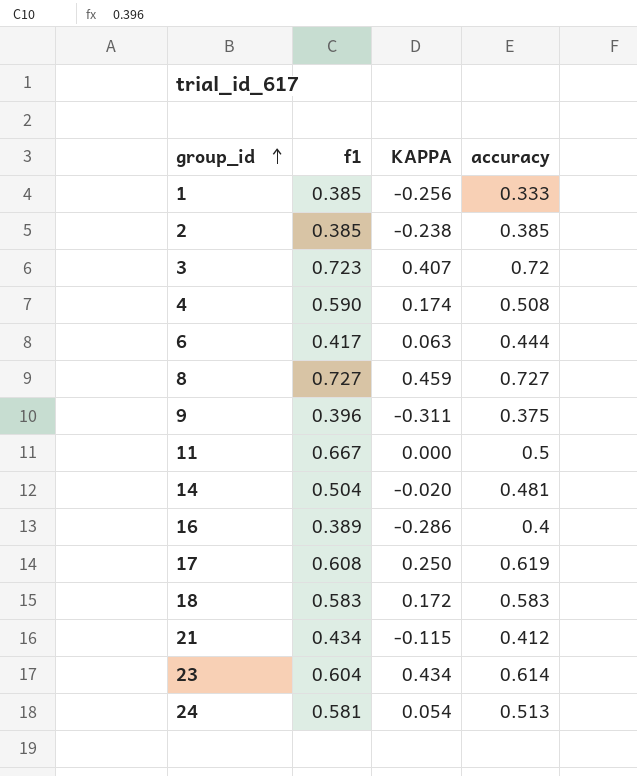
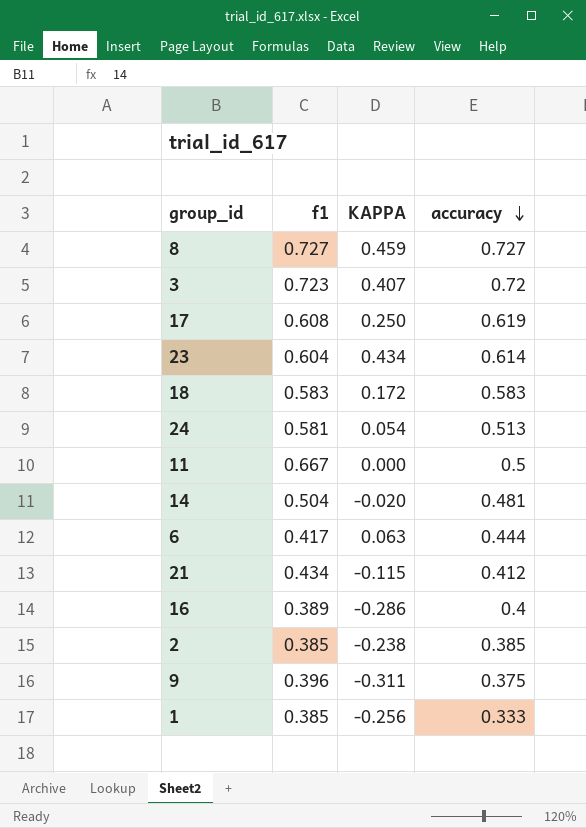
row order: group_id ascending -> accuracy descending
row 4: 0.590 | 0.174 | 0.508 -> none

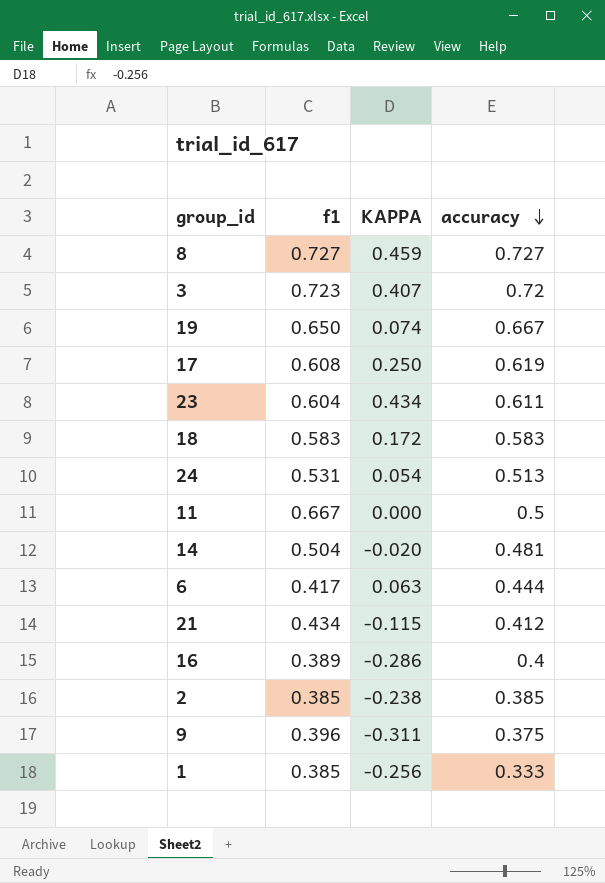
row 19: none -> 0.650 | 0.074 | 0.667
23 | accuracy: 0.614 -> 0.611
24 | f1: 0.581 -> 0.531

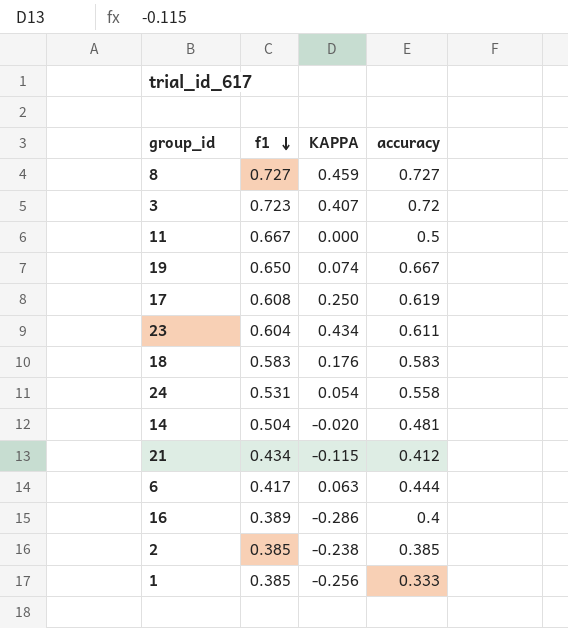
row order: accuracy descending -> f1 descending
row 9: 0.396 | -0.311 | 0.375 -> none
18 | KAPPA: 0.172 -> 0.176
24 | accuracy: 0.513 -> 0.558

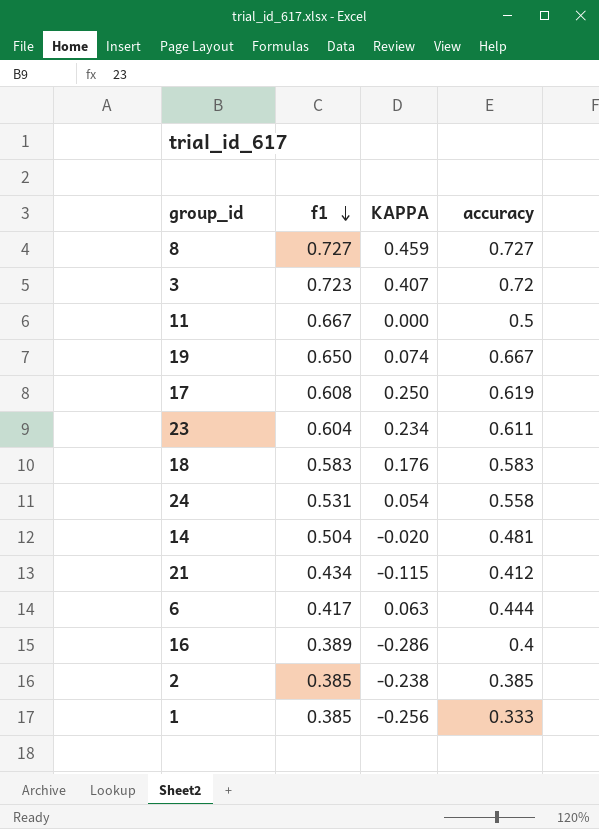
23 | KAPPA: 0.434 -> 0.234

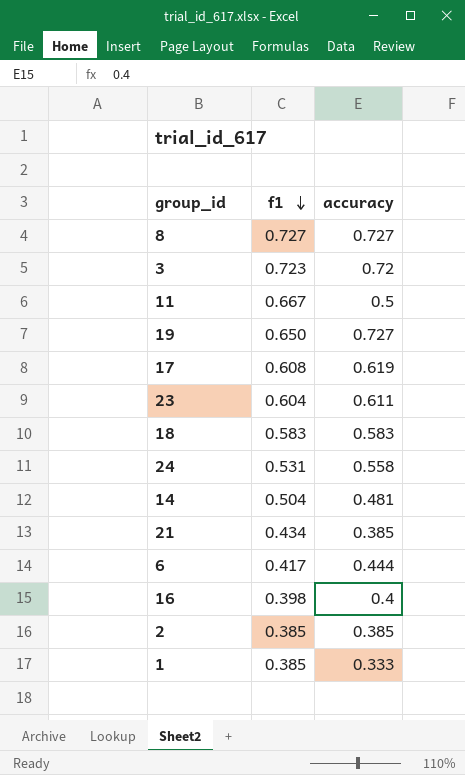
column KAPPA | position: 3 -> none
19 | accuracy: 0.667 -> 0.727
21 | accuracy: 0.412 -> 0.385
16 | f1: 0.389 -> 0.398

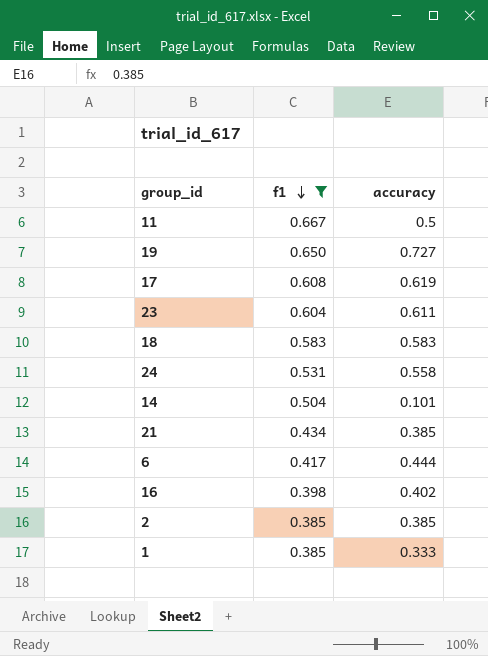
filter: none -> f1 <= 0.667
14 | accuracy: 0.481 -> 0.101
16 | accuracy: 0.4 -> 0.402

